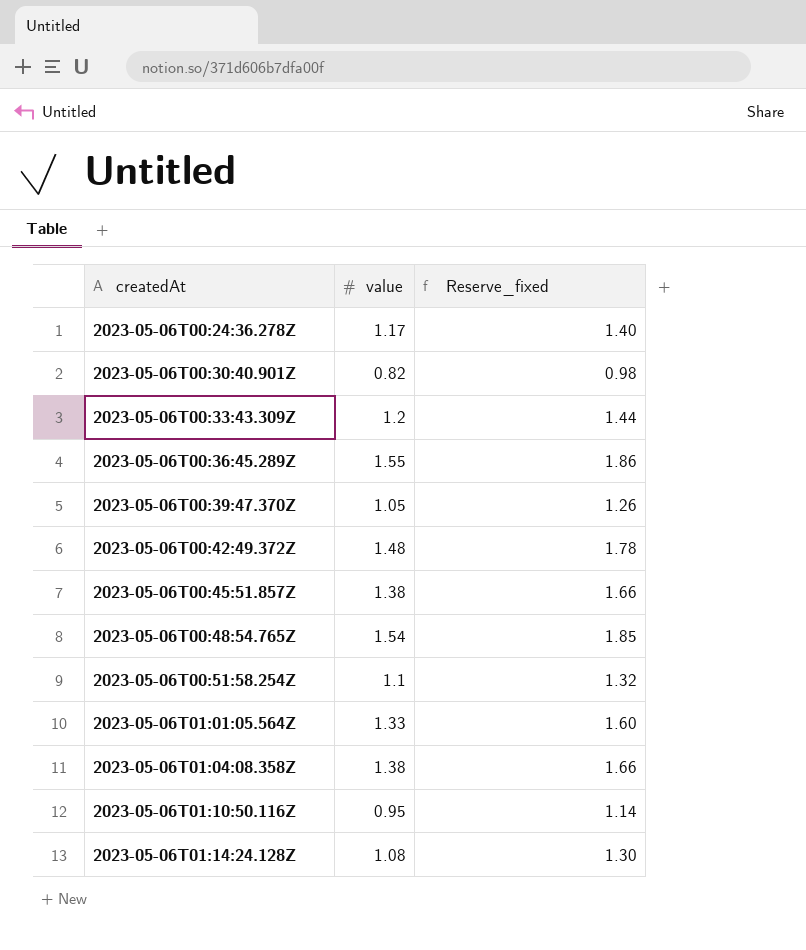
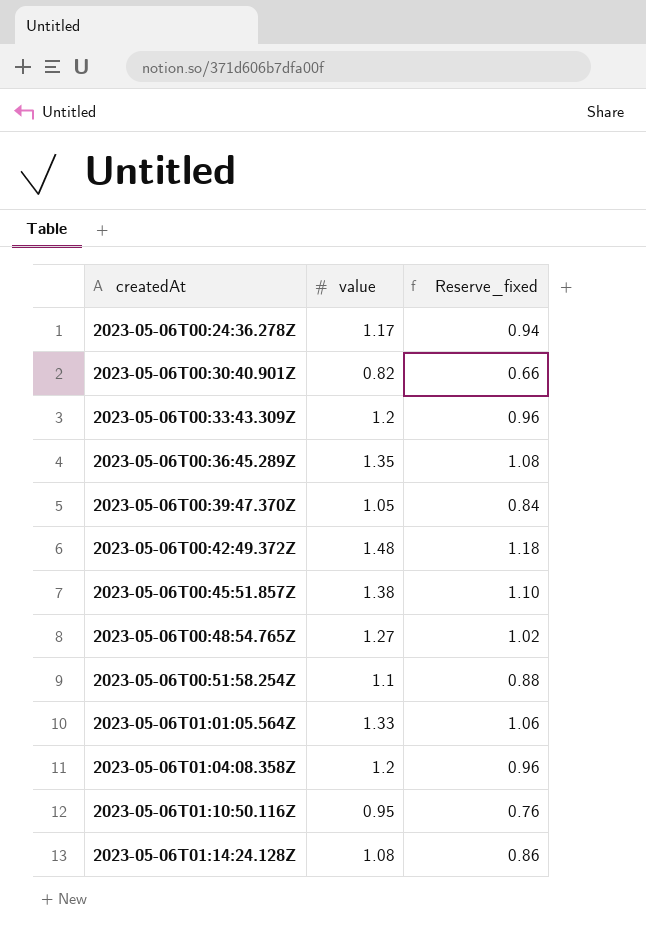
column Reserve_fixed | formula: [value] * 1.2 -> [value] * 0.8
2023-05-06T00:36:45.289Z | value: 1.55 -> 1.35
2023-05-06T00:48:54.765Z | value: 1.54 -> 1.27
2023-05-06T01:04:08.358Z | value: 1.38 -> 1.2

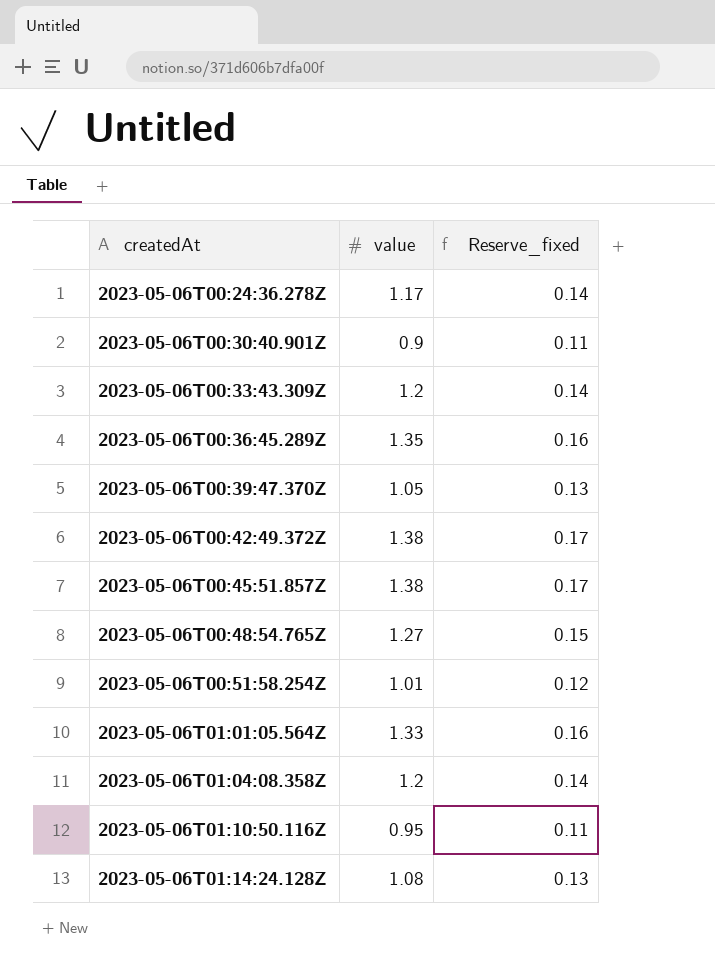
column Reserve_fixed | formula: [value] * 0.8 -> [value] * 0.12
2023-05-06T00:30:40.901Z | value: 0.82 -> 0.9
2023-05-06T00:42:49.372Z | value: 1.48 -> 1.38
2023-05-06T00:51:58.254Z | value: 1.1 -> 1.01

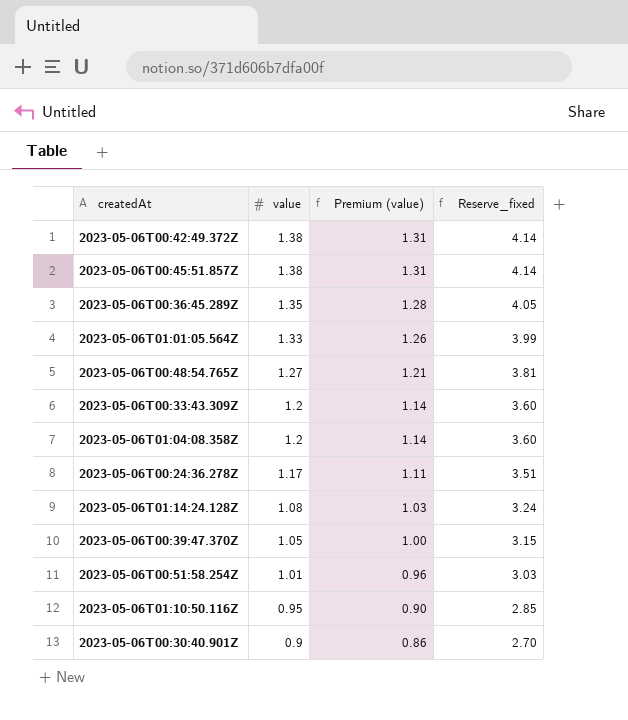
row order: createdAt ascending -> value descending
column Premium (value) | formula: none -> [value] * 0.95
column Reserve_fixed | formula: [value] * 0.12 -> [value] * 3

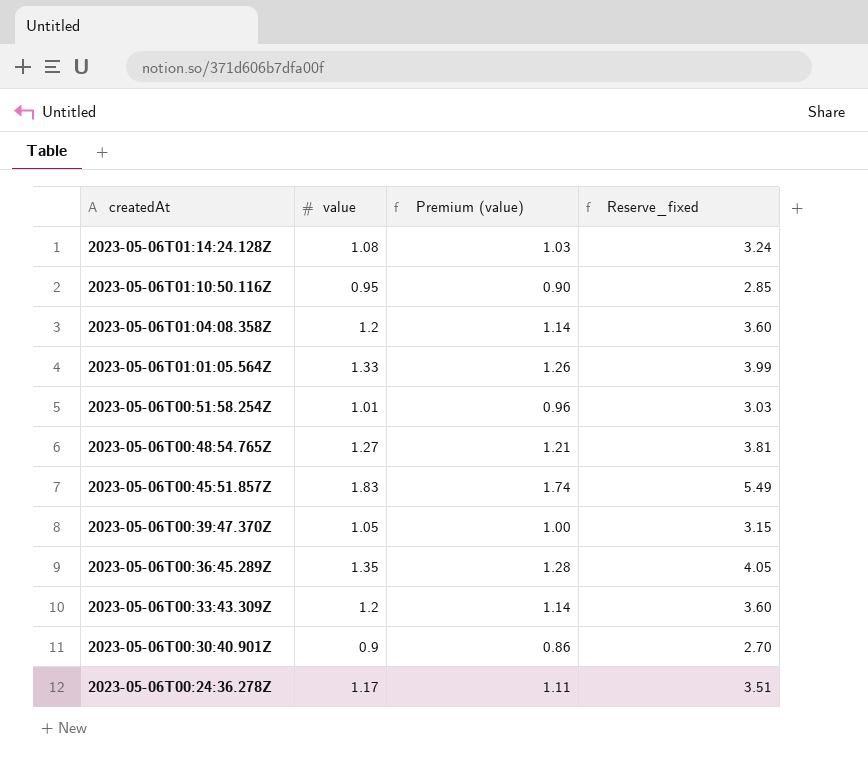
row order: value descending -> createdAt descending
row 2023-05-06T00:42:49.372Z: 1.38 | 1.31 | 4.14 -> none
2023-05-06T00:45:51.857Z | value: 1.38 -> 1.83
2023-05-06T00:45:51.857Z | Premium (value): 1.31 -> 1.74
2023-05-06T00:45:51.857Z | Reserve_fixed: 4.14 -> 5.49

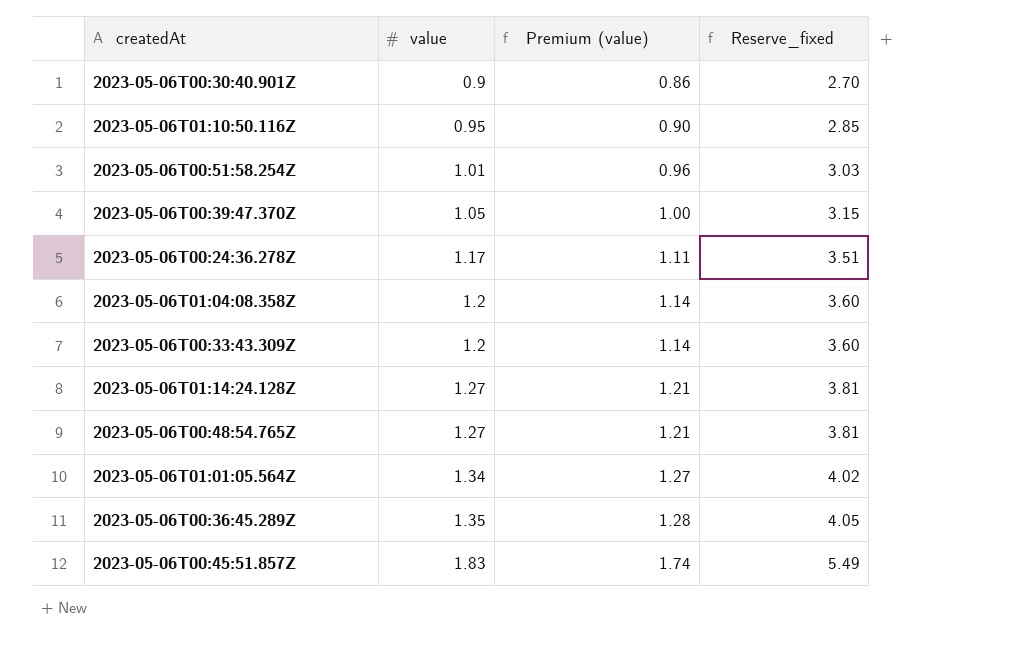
row order: createdAt descending -> value ascending
2023-05-06T01:14:24.128Z | value: 1.08 -> 1.27
2023-05-06T01:14:24.128Z | Premium (value): 1.03 -> 1.21
2023-05-06T01:14:24.128Z | Reserve_fixed: 3.24 -> 3.81
2023-05-06T01:01:05.564Z | value: 1.33 -> 1.34
2023-05-06T01:01:05.564Z | Premium (value): 1.26 -> 1.27
2023-05-06T01:01:05.564Z | Reserve_fixed: 3.99 -> 4.02

